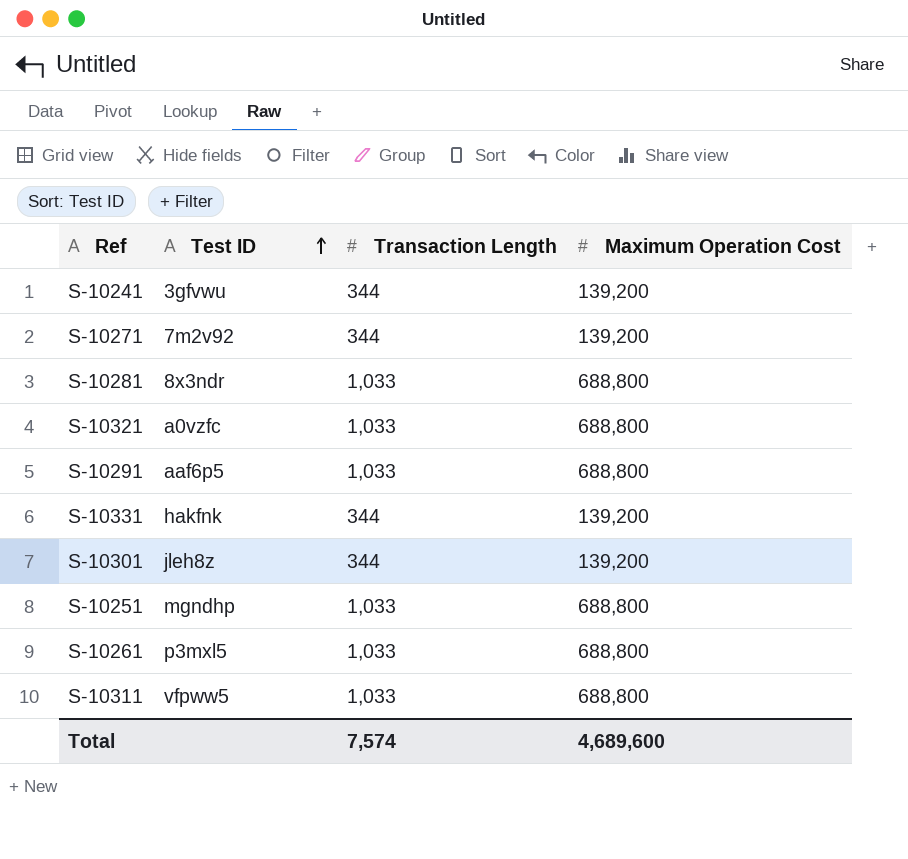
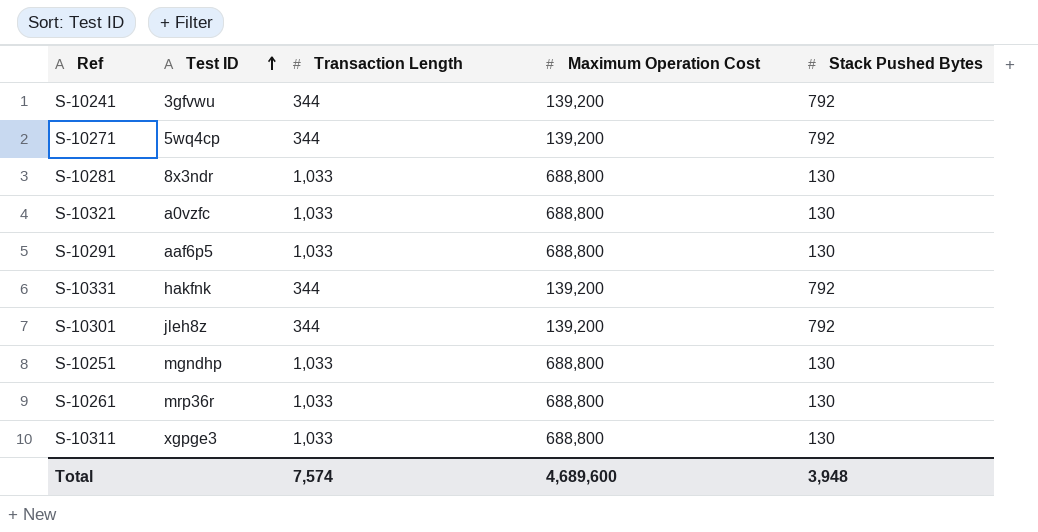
column Stack Pushed Bytes | position: none -> 5
S-10271 | Test ID: 7m2v92 -> 5wq4cp
S-10261 | Test ID: p3mxl5 -> mrp36r
S-10311 | Test ID: vfpww5 -> xgpge3

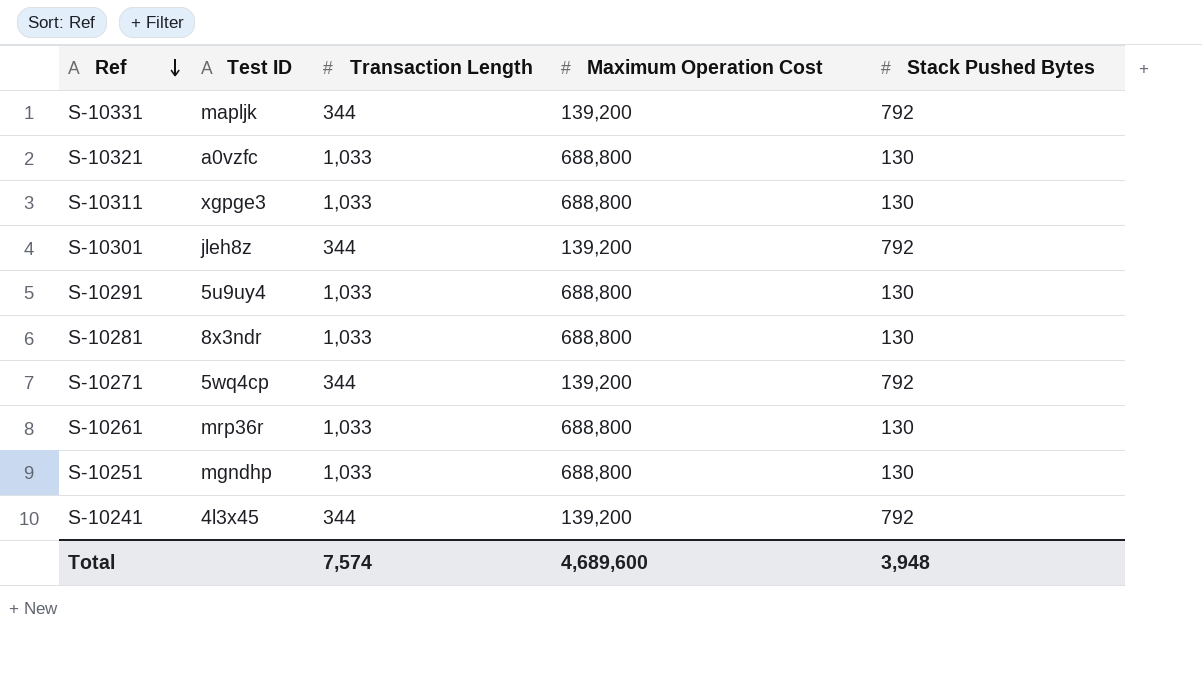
row order: Test ID ascending -> Ref descending
S-10331 | Test ID: hakfnk -> mapljk
S-10291 | Test ID: aaf6p5 -> 5u9uy4
S-10241 | Test ID: 3gfvwu -> 4l3x45

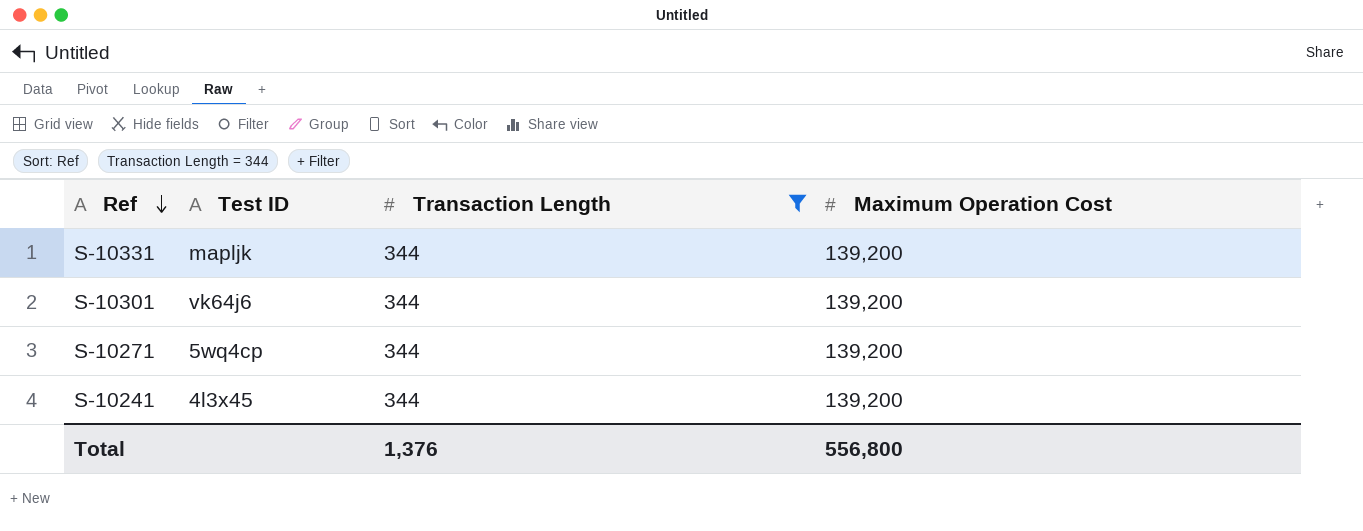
filter: none -> Transaction Length = 344
column Stack Pushed Bytes | position: 5 -> none
S-10301 | Test ID: jleh8z -> vk64j6
Total | Transaction Length: 7,574 -> 1,376
Total | Maximum Operation Cost: 4,689,600 -> 556,800

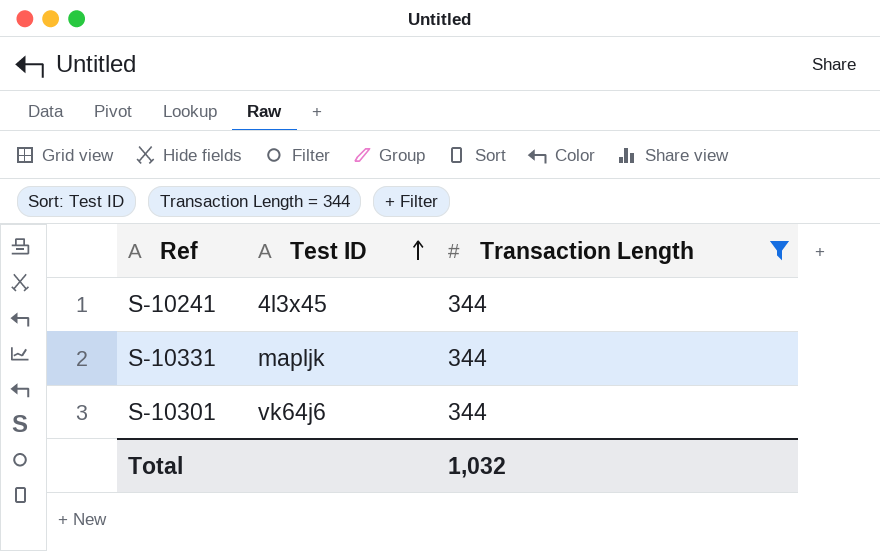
row order: Ref descending -> Test ID ascending
column Maximum Operation Cost | position: 4 -> none
row S-10271: 5wq4cp | 344 | 139,200 -> none
Total | Transaction Length: 1,376 -> 1,032

